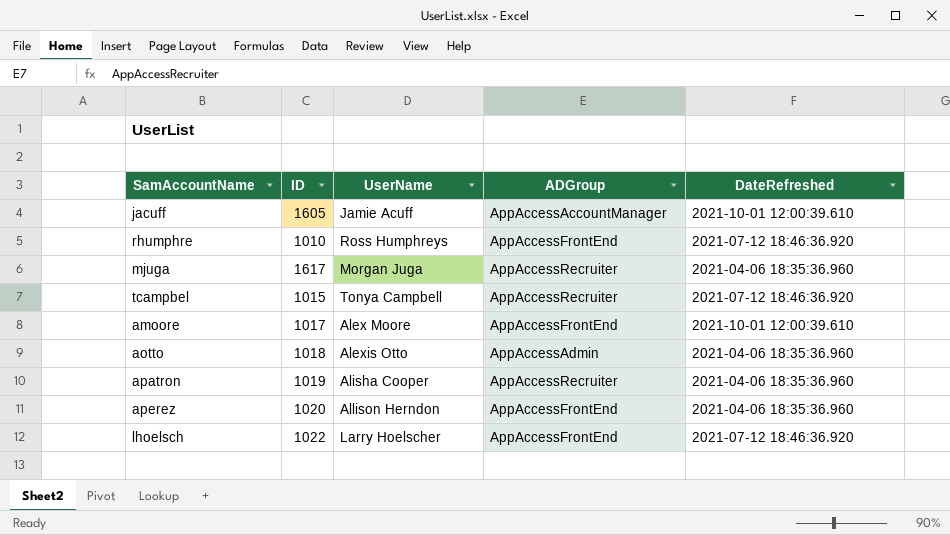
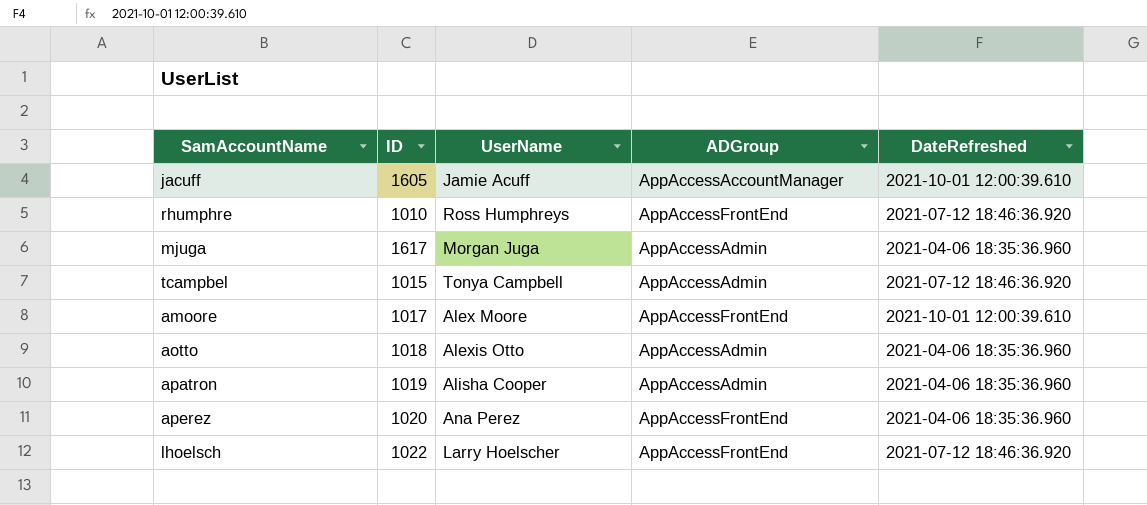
mjuga | ADGroup: AppAccessRecruiter -> AppAccessAdmin
tcampbel | ADGroup: AppAccessRecruiter -> AppAccessAdmin
apatron | ADGroup: AppAccessRecruiter -> AppAccessAdmin
aperez | UserName: Allison Herndon -> Ana Perez

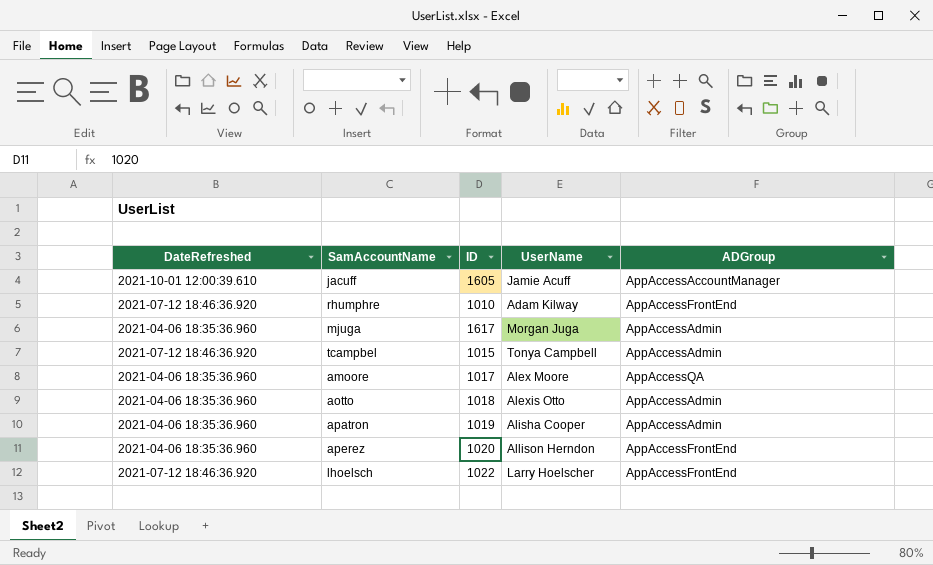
column DateRefreshed | position: 5 -> 1
rhumphre | UserName: Ross Humphreys -> Adam Kilway
amoore | DateRefreshed: 2021-10-01 12:00:39.610 -> 2021-04-06 18:35:36.960
amoore | ADGroup: AppAccessFrontEnd -> AppAccessQA
aperez | UserName: Ana Perez -> Allison Herndon

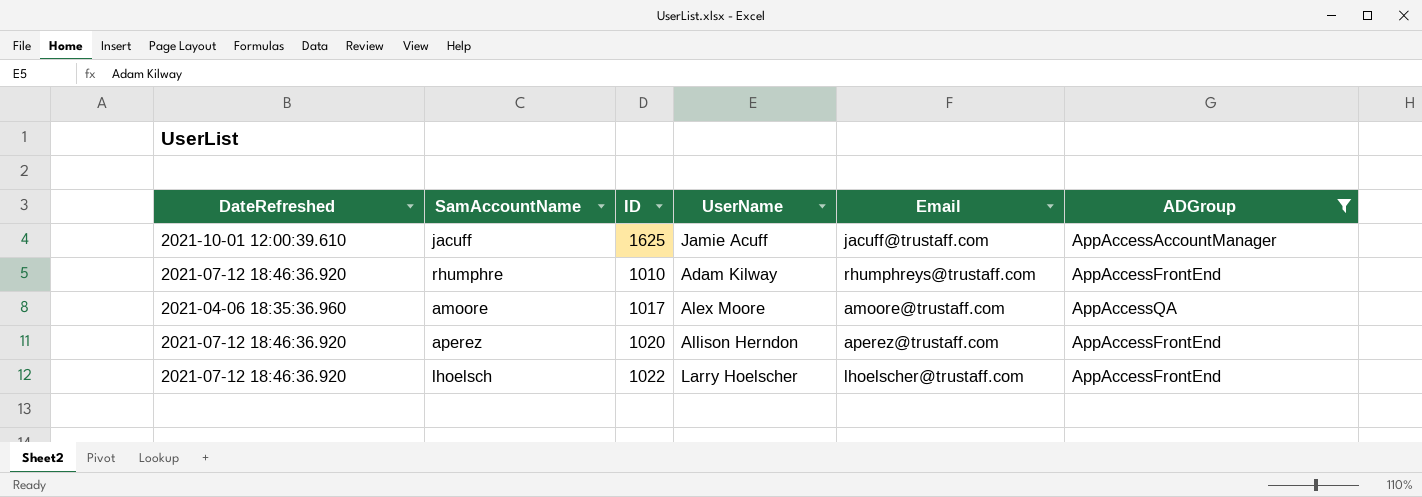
filter: none -> ADGroup != AppAccessAdmin
column Email | position: none -> 5
jacuff | ID: 1605 -> 1625
aperez | DateRefreshed: 2021-04-06 18:35:36.960 -> 2021-07-12 18:46:36.920

